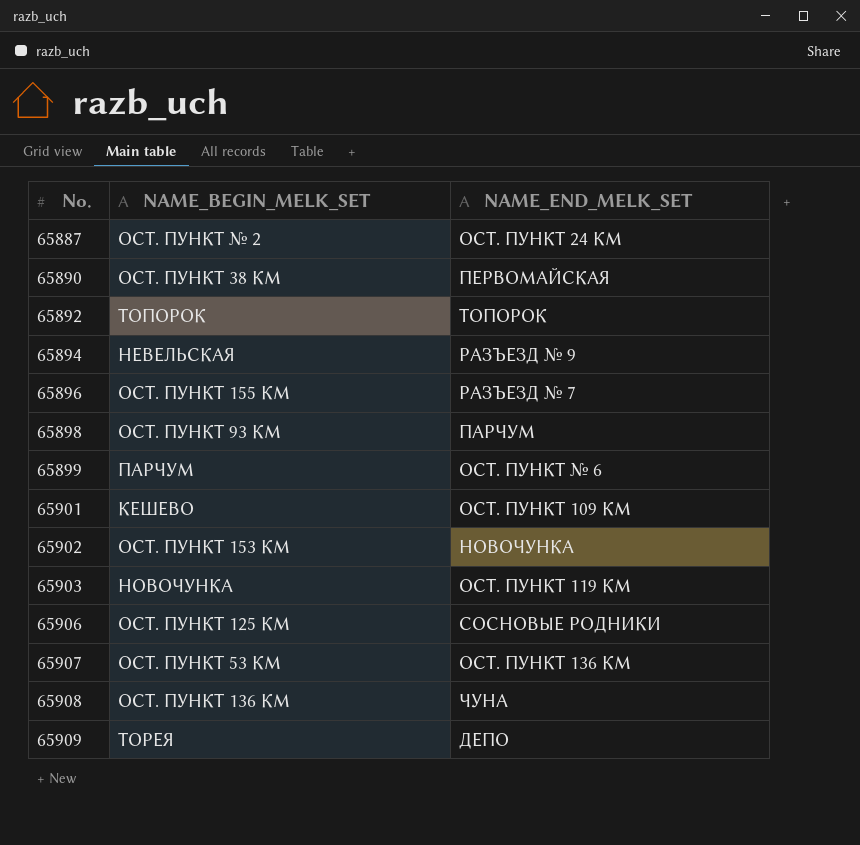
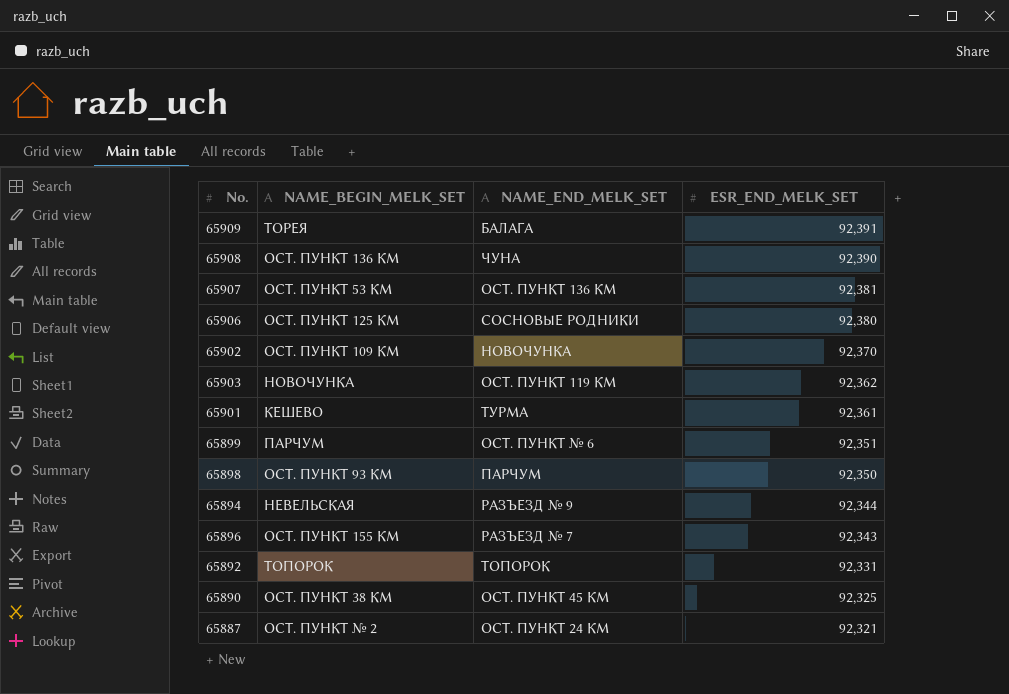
row order: No. ascending -> ESR_END_MELK_SET descending
column ESR_END_MELK_SET | position: none -> 4
65909 | NAME_END_MELK_SET: ДЕПО -> БАЛАГА
65902 | NAME_BEGIN_MELK_SET: ОСТ. ПУНКТ 153 КМ -> ОСТ. ПУНКТ 109 КМ
65901 | NAME_END_MELK_SET: ОСТ. ПУНКТ 109 КМ -> ТУРМА
65890 | NAME_END_MELK_SET: ПЕРВОМАЙСКАЯ -> ОСТ. ПУНКТ 45 КМ

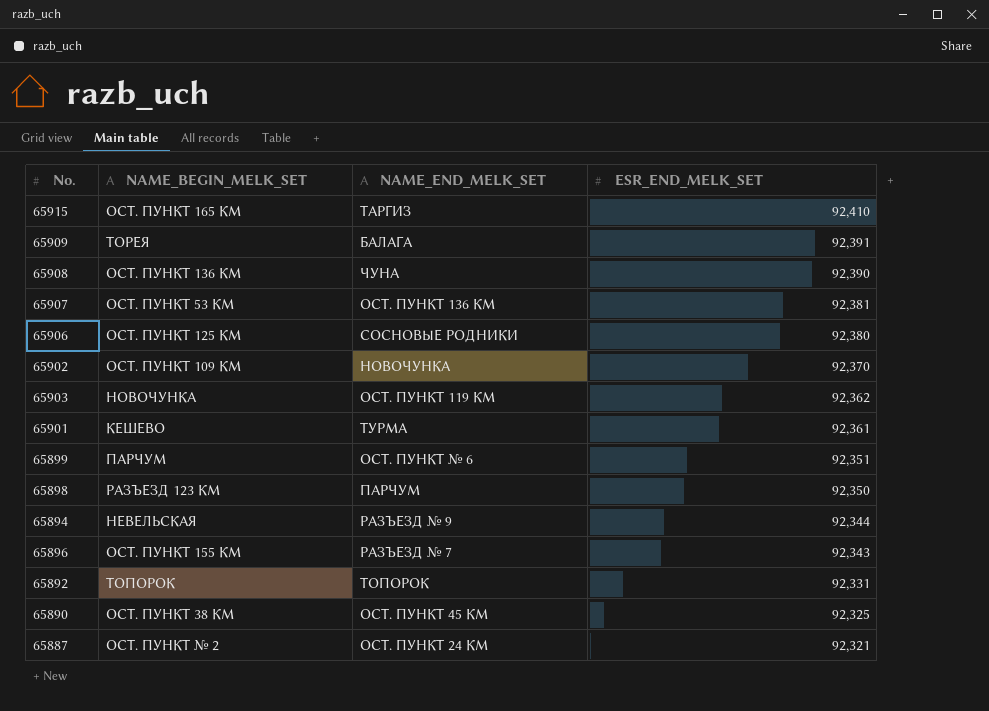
row 65915: none -> ОСТ. ПУНКТ 165 КМ | ТАРГИЗ | 92,410
65898 | NAME_BEGIN_MELK_SET: ОСТ. ПУНКТ 93 КМ -> РАЗЪЕЗД 123 КМ

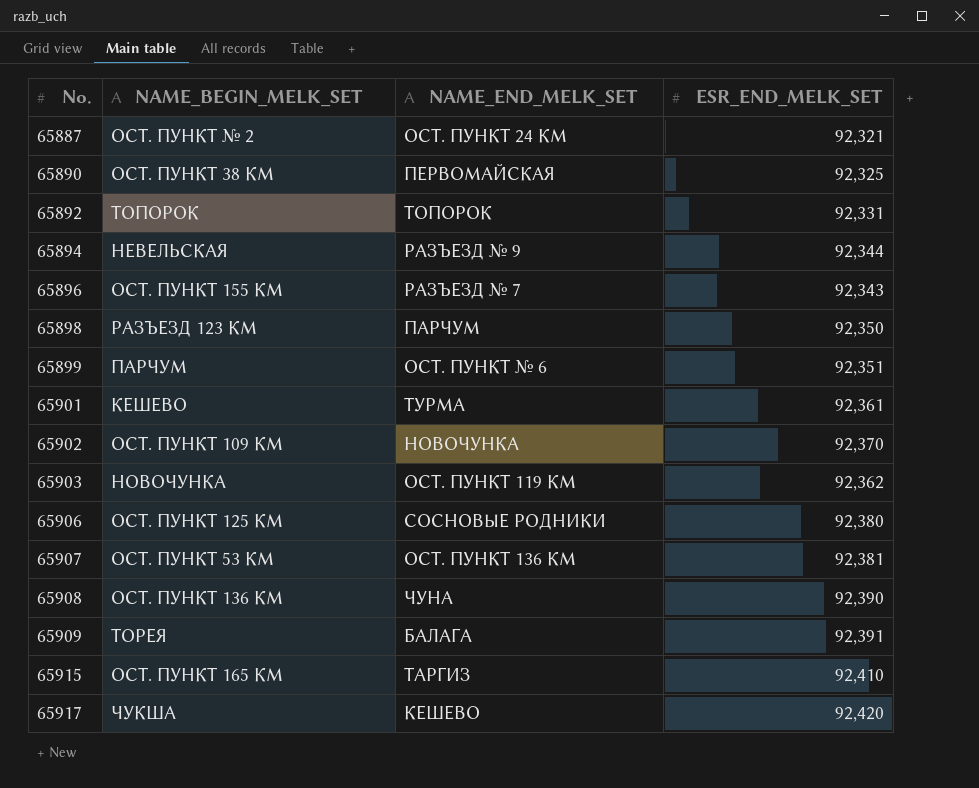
row order: ESR_END_MELK_SET descending -> No. ascending
65890 | NAME_END_MELK_SET: ОСТ. ПУНКТ 45 КМ -> ПЕРВОМАЙСКАЯ
row 65917: none -> ЧУКША | КЕШЕВО | 92,420

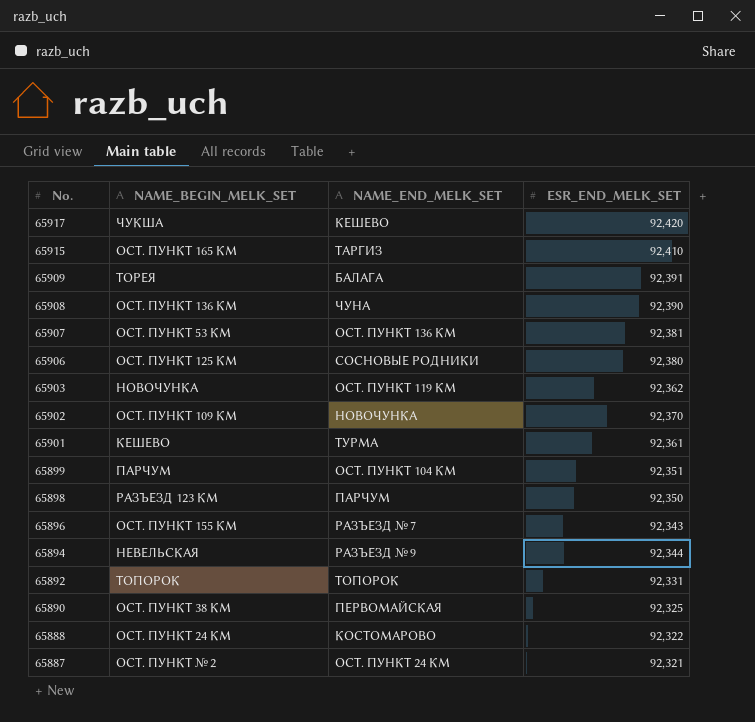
row order: No. ascending -> No. descending
65899 | NAME_END_MELK_SET: ОСТ. ПУНКТ № 6 -> ОСТ. ПУНКТ 104 КМ
row 65888: none -> ОСТ. ПУНКТ 24 КМ | КОСТОМАРОВО | 92,322

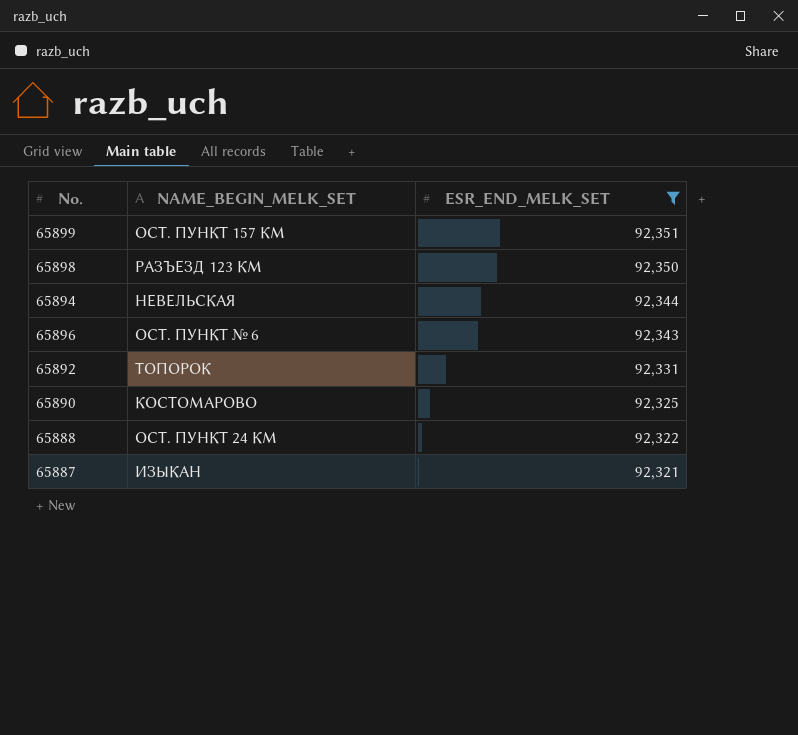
filter: none -> ESR_END_MELK_SET <= 92,351
row order: No. descending -> ESR_END_MELK_SET descending
column NAME_END_MELK_SET | position: 3 -> none
65899 | NAME_BEGIN_MELK_SET: ПАРЧУМ -> ОСТ. ПУНКТ 157 КМ
65896 | NAME_BEGIN_MELK_SET: ОСТ. ПУНКТ 155 КМ -> ОСТ. ПУНКТ № 6
65890 | NAME_BEGIN_MELK_SET: ОСТ. ПУНКТ 38 КМ -> КОСТОМАРОВО
65887 | NAME_BEGIN_MELK_SET: ОСТ. ПУНКТ № 2 -> ИЗЫКАН

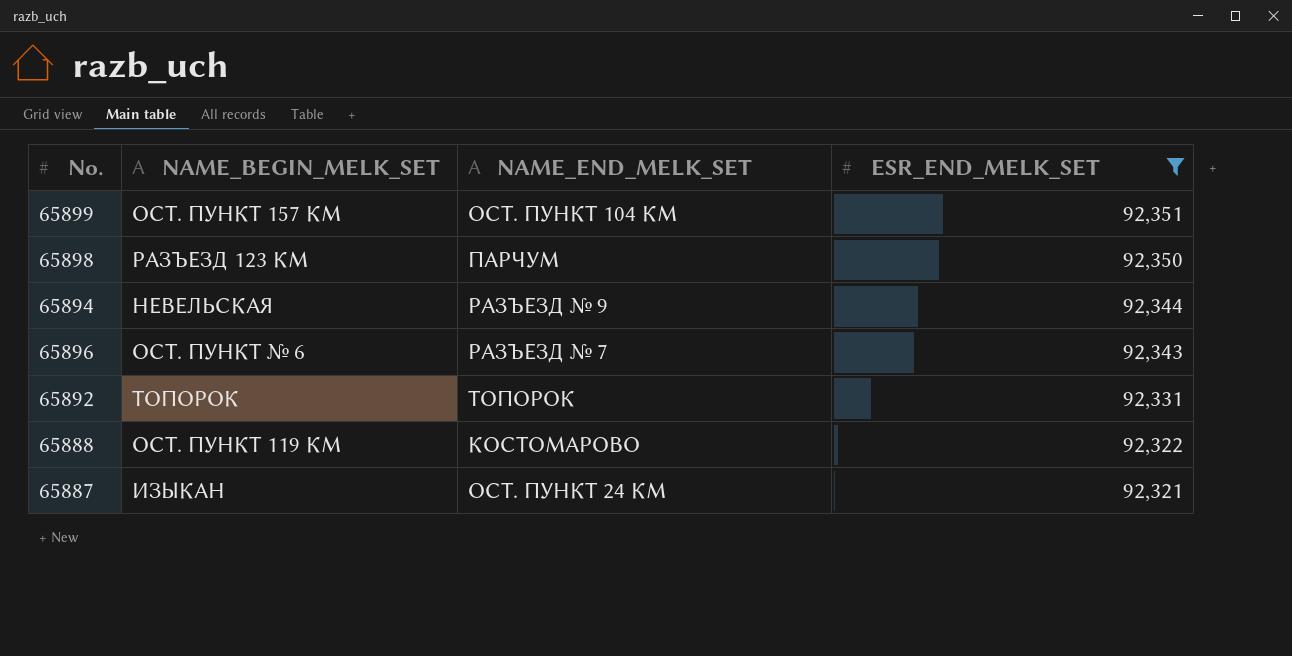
column NAME_END_MELK_SET | position: none -> 3
row 65890: КОСТОМАРОВО | 92,325 -> none
65888 | NAME_BEGIN_MELK_SET: ОСТ. ПУНКТ 24 КМ -> ОСТ. ПУНКТ 119 КМ

